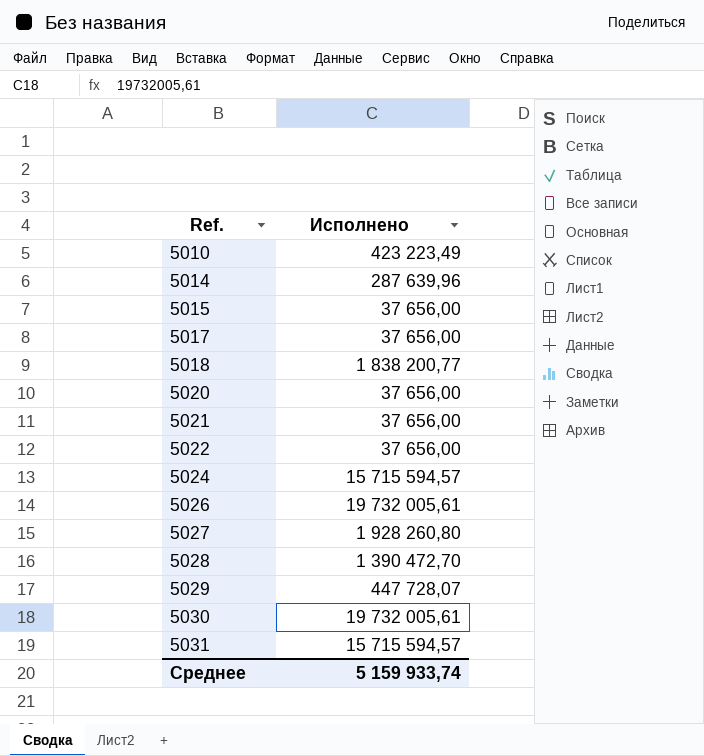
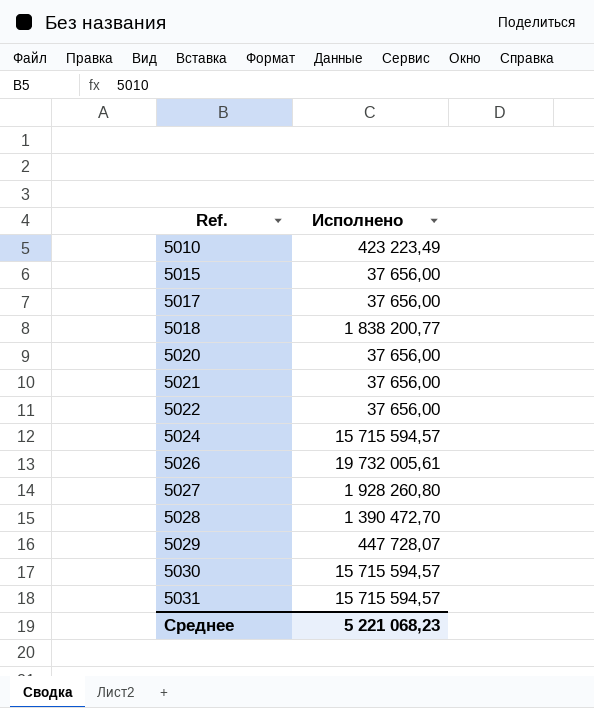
row 5014: 287 639,96 -> none
5030 | Исполнено: 19 732 005,61 -> 15 715 594,57
Среднее | Исполнено: 5 159 933,74 -> 5 221 068,23

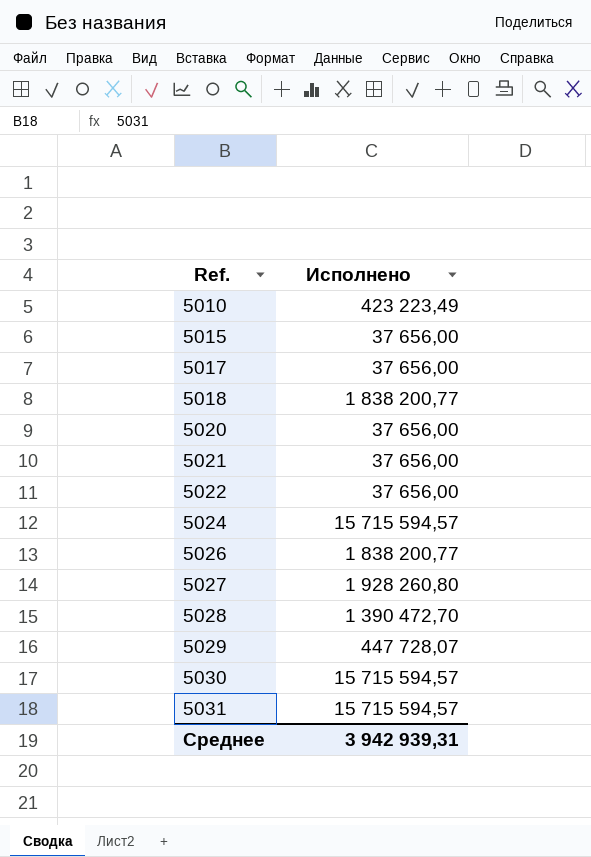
5026 | Исполнено: 19 732 005,61 -> 1 838 200,77
Среднее | Исполнено: 5 221 068,23 -> 3 942 939,31

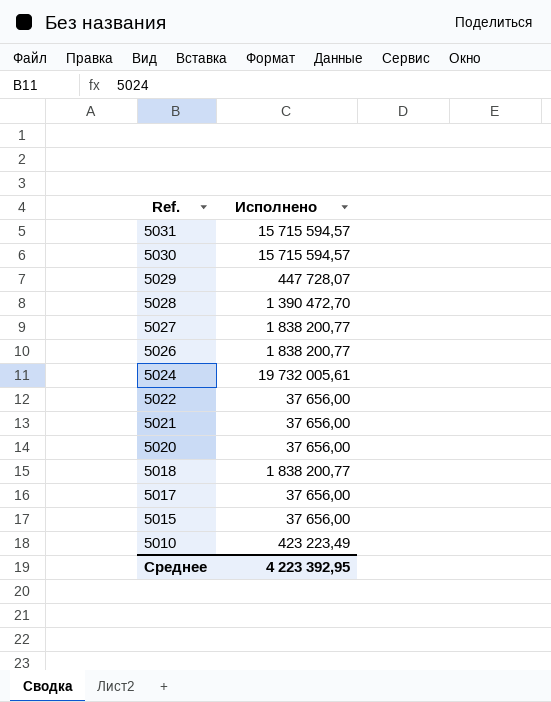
row order: Ref. ascending -> Ref. descending
5027 | Исполнено: 1 928 260,80 -> 1 838 200,77
5024 | Исполнено: 15 715 594,57 -> 19 732 005,61
Среднее | Исполнено: 3 942 939,31 -> 4 223 392,95

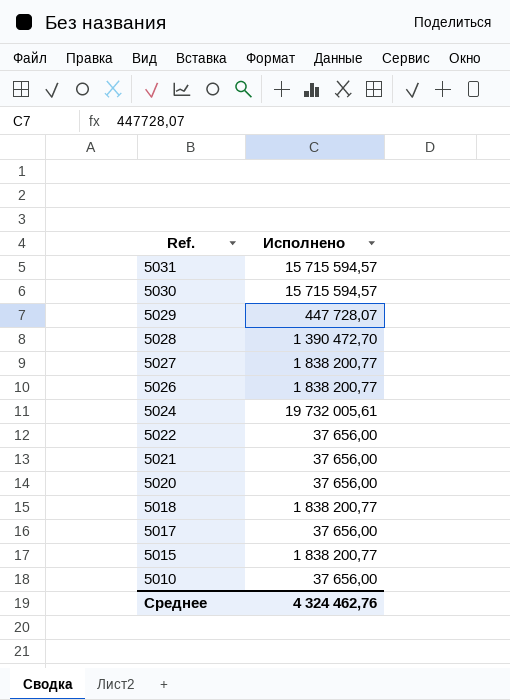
5015 | Исполнено: 37 656,00 -> 1 838 200,77
5010 | Исполнено: 423 223,49 -> 37 656,00
Среднее | Исполнено: 4 223 392,95 -> 4 324 462,76

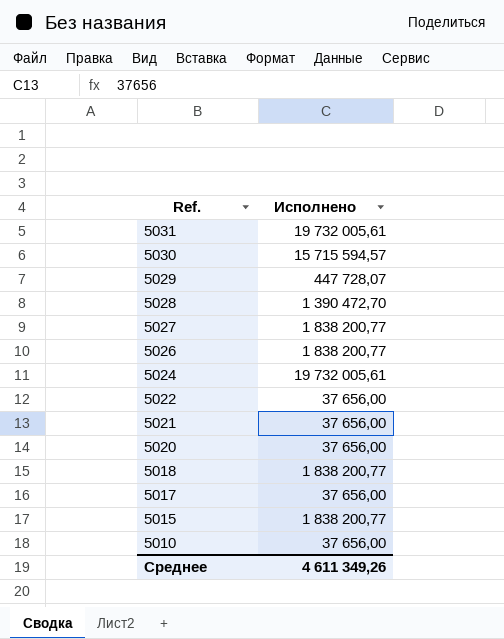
5031 | Исполнено: 15 715 594,57 -> 19 732 005,61
Среднее | Исполнено: 4 324 462,76 -> 4 611 349,26

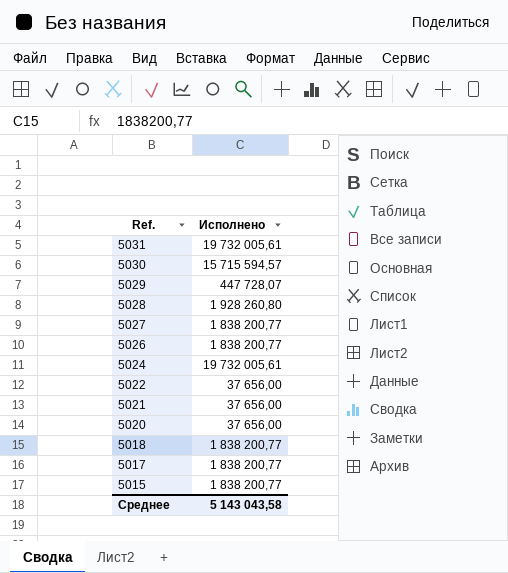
row 5010: 37 656,00 -> none
5028 | Исполнено: 1 390 472,70 -> 1 928 260,80
5017 | Исполнено: 37 656,00 -> 1 838 200,77
Среднее | Исполнено: 4 611 349,26 -> 5 143 043,58

